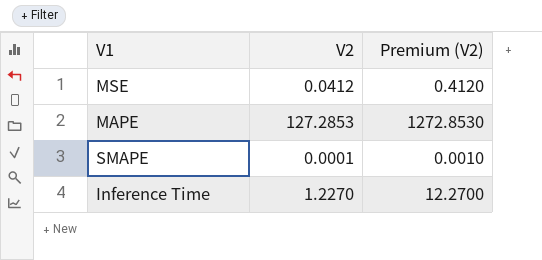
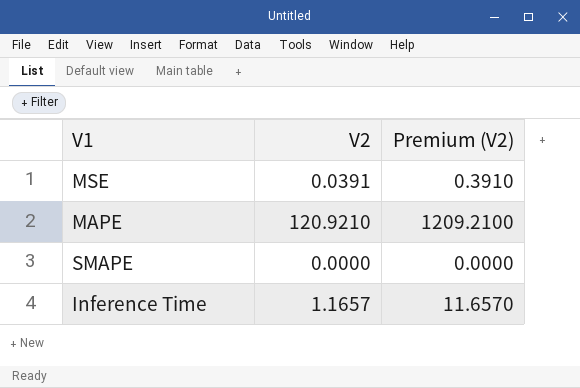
MSE | V2: 0.0412 -> 0.0391
MSE | Premium (V2): 0.4120 -> 0.3910
MAPE | V2: 127.2853 -> 120.9210
MAPE | Premium (V2): 1272.8530 -> 1209.2100
SMAPE | V2: 0.0001 -> 0.0000
SMAPE | Premium (V2): 0.0010 -> 0.0000
Inference Time | V2: 1.2270 -> 1.1657
Inference Time | Premium (V2): 12.2700 -> 11.6570

